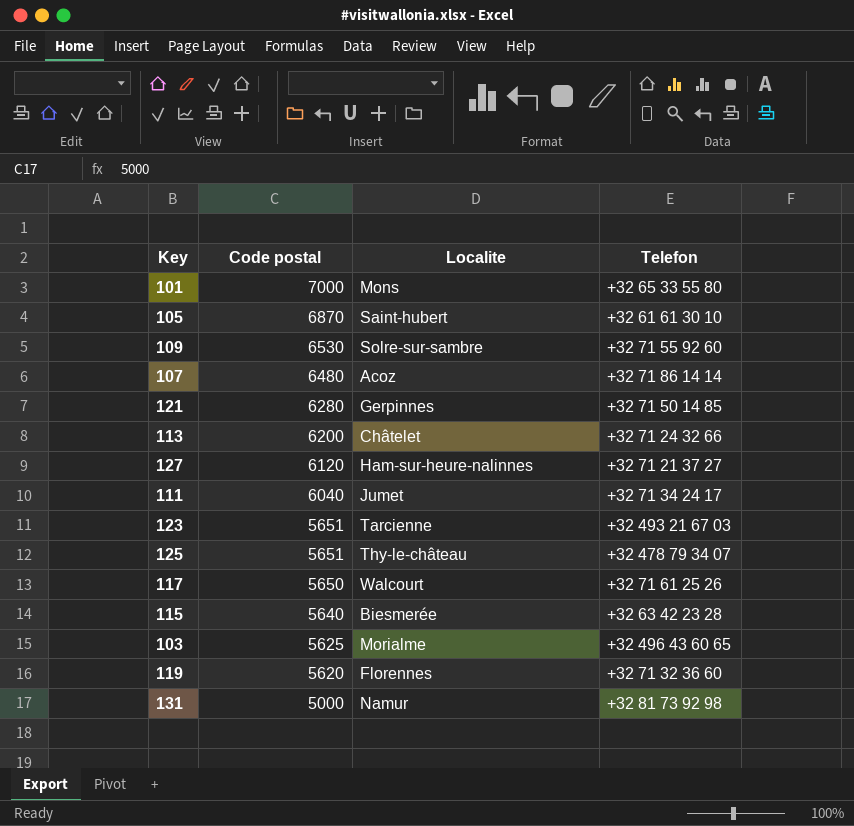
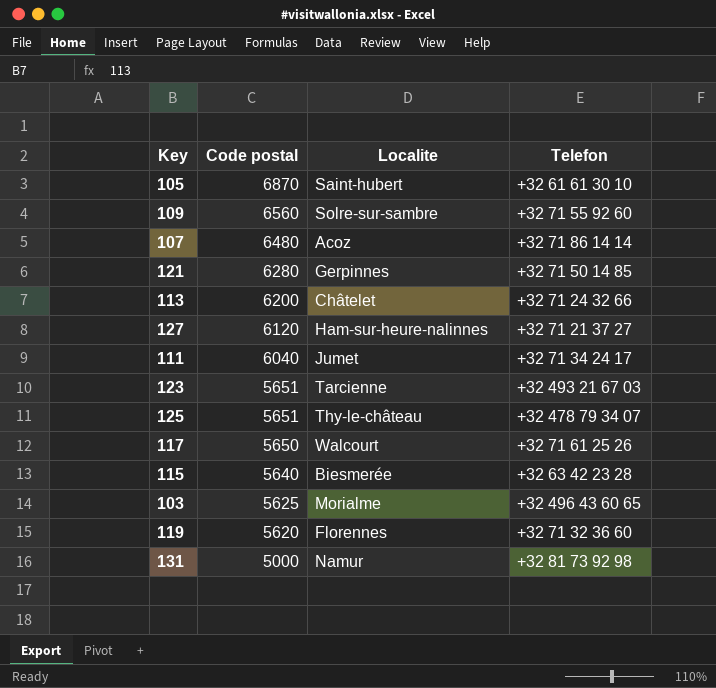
row 101: 7000 | Mons | +32 65 33 55 80 -> none
109 | Code postal: 6530 -> 6560

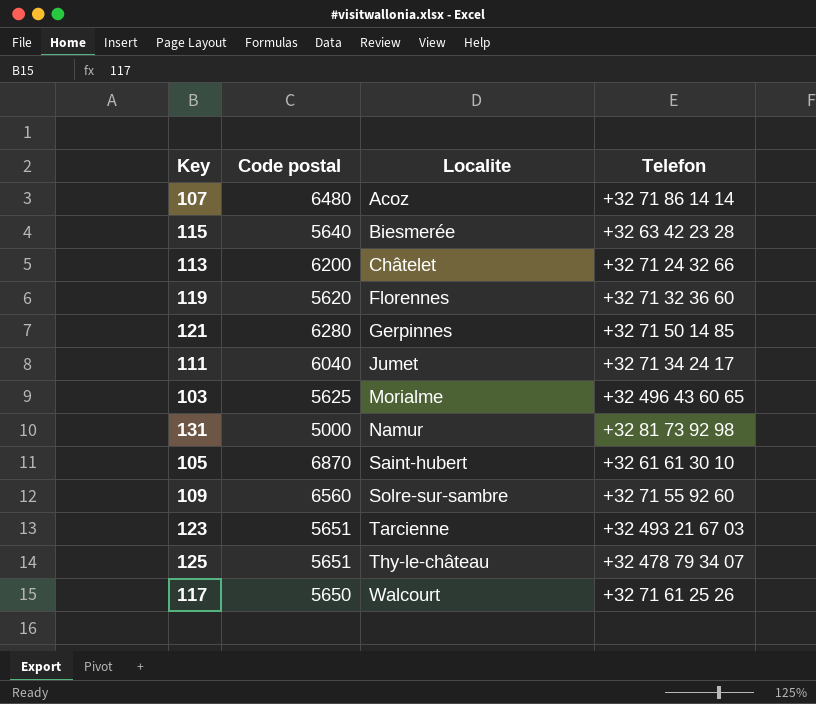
row order: Code postal descending -> Localite ascending
row 127: 6120 | Ham-sur-heure-nalinnes | +32 71 21 37 27 -> none

